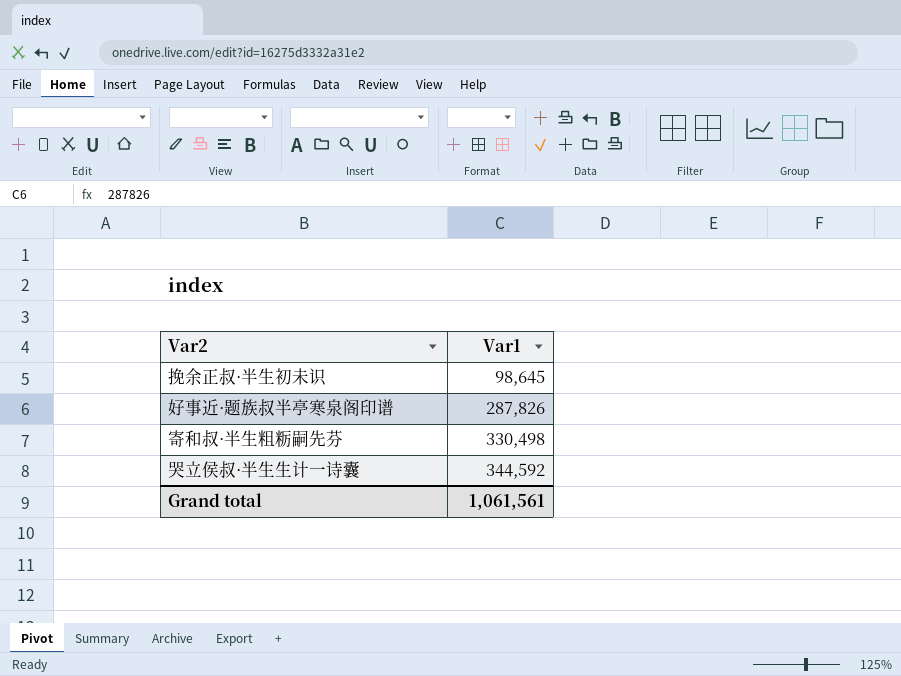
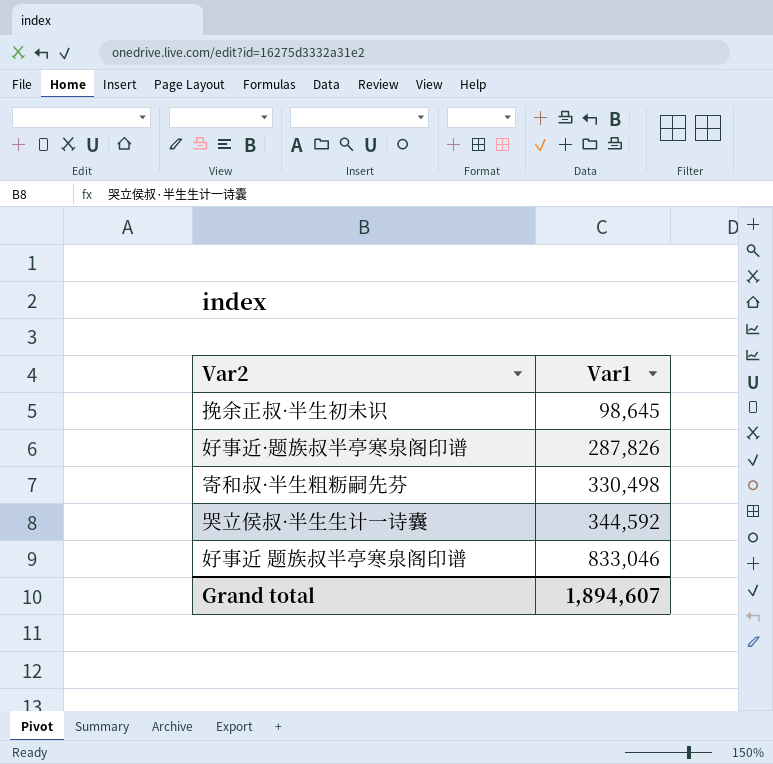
row 好事近 题族叔半亭寒泉阁印谱: none -> 833,046
Grand total | Var1: 1,061,561 -> 1,894,607

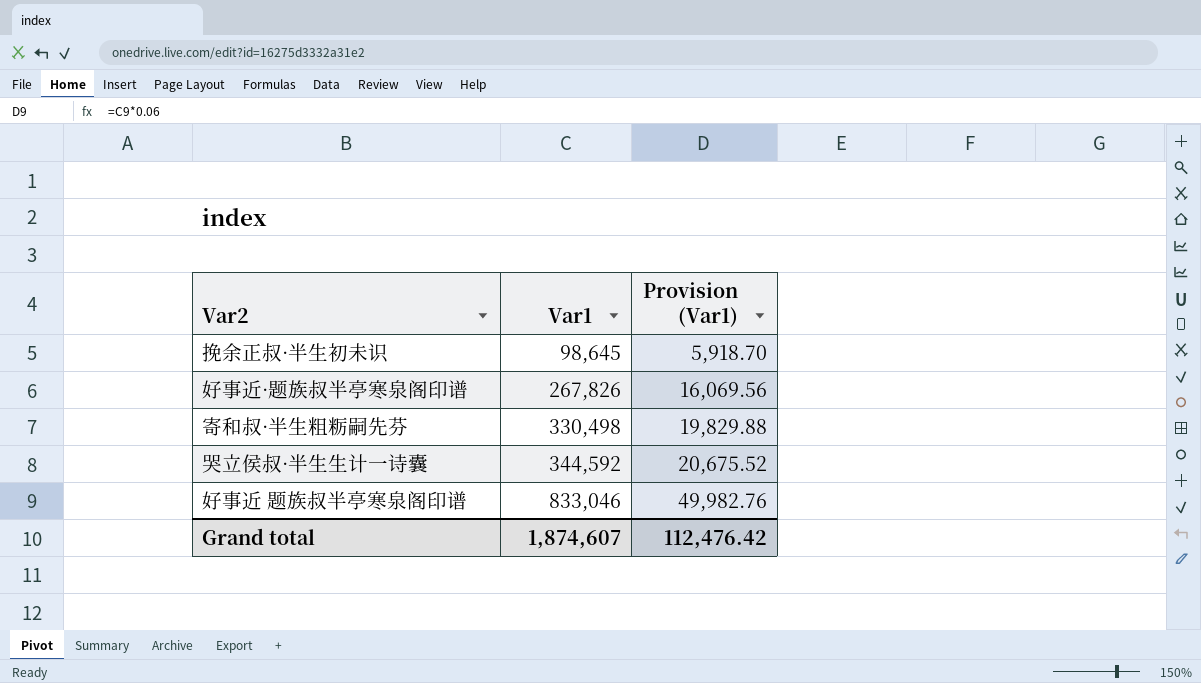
column Provision (Var1) | formula: none -> [Var1] * 0.06
好事近·题族叔半亭寒泉阁印谱 | Var1: 287,826 -> 267,826
Grand total | Var1: 1,894,607 -> 1,874,607

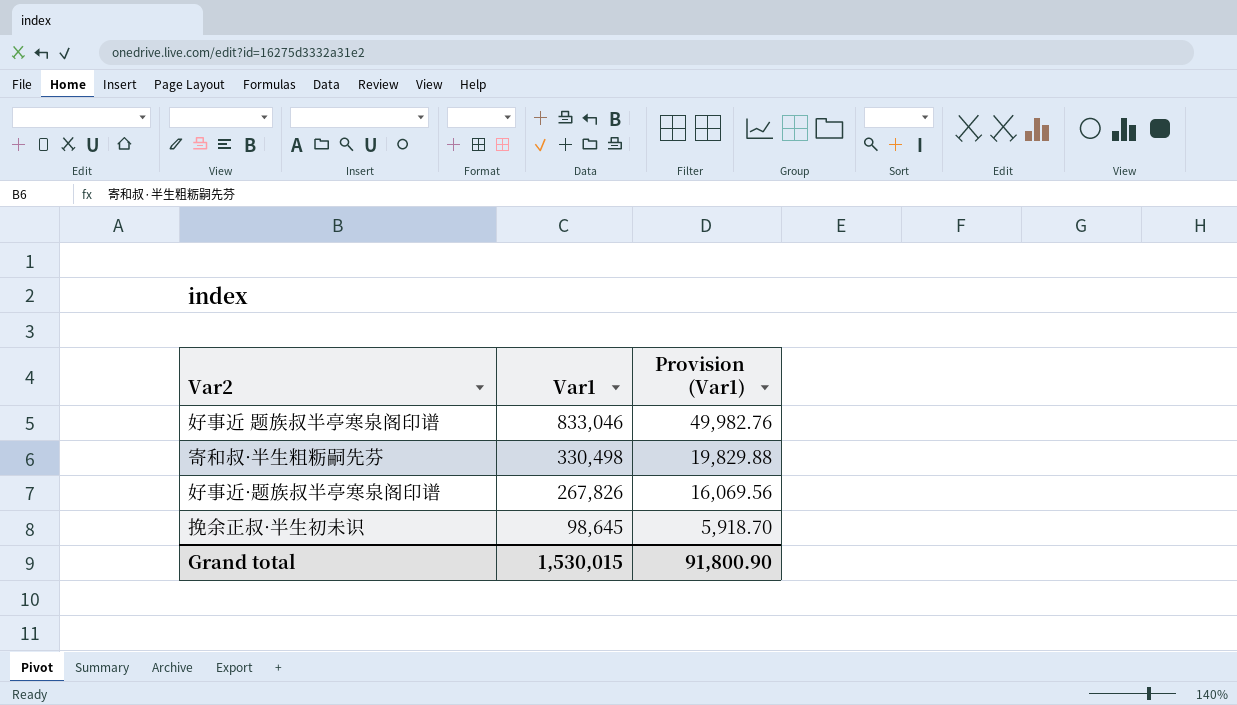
row order: Var1 ascending -> Var1 descending
row 哭立侯叔·半生生计一诗囊: 344,592 | 20,675.52 -> none
Grand total | Var1: 1,874,607 -> 1,530,015
Grand total | Provision (Var1): 112,476.42 -> 91,800.90

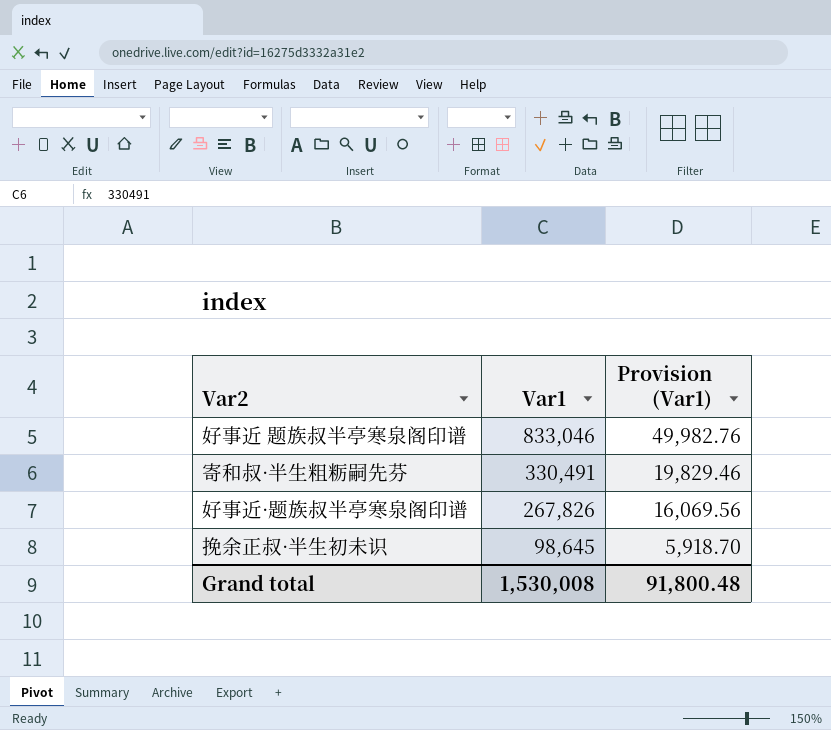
寄和叔·半生粗粝嗣先芬 | Var1: 330,498 -> 330,491
寄和叔·半生粗粝嗣先芬 | Provision (Var1): 19,829.88 -> 19,829.46
Grand total | Var1: 1,530,015 -> 1,530,008
Grand total | Provision (Var1): 91,800.90 -> 91,800.48

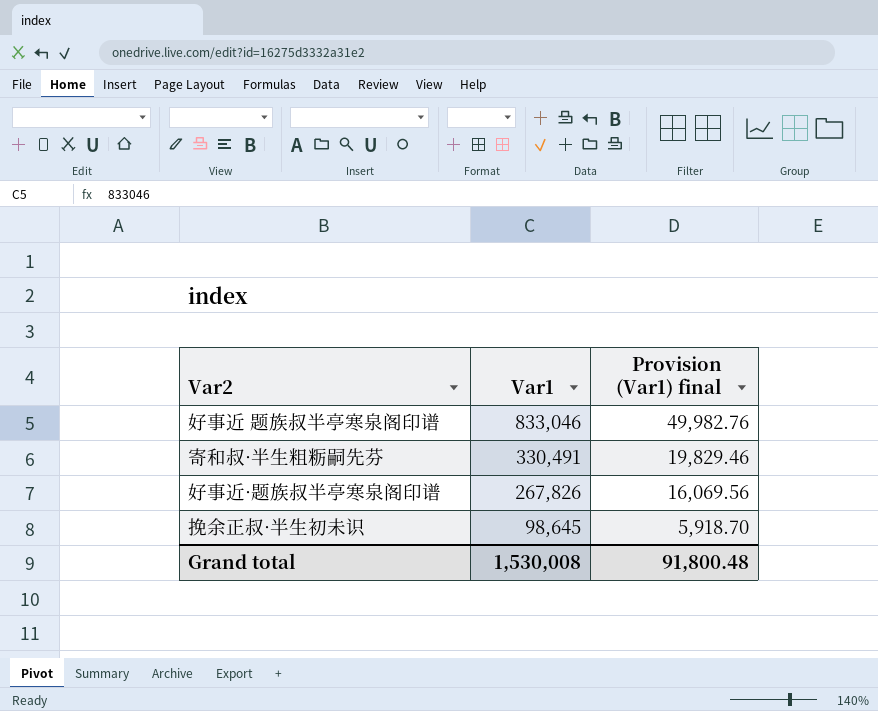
column name: Provision (Var1) -> Provision (Var1) final

